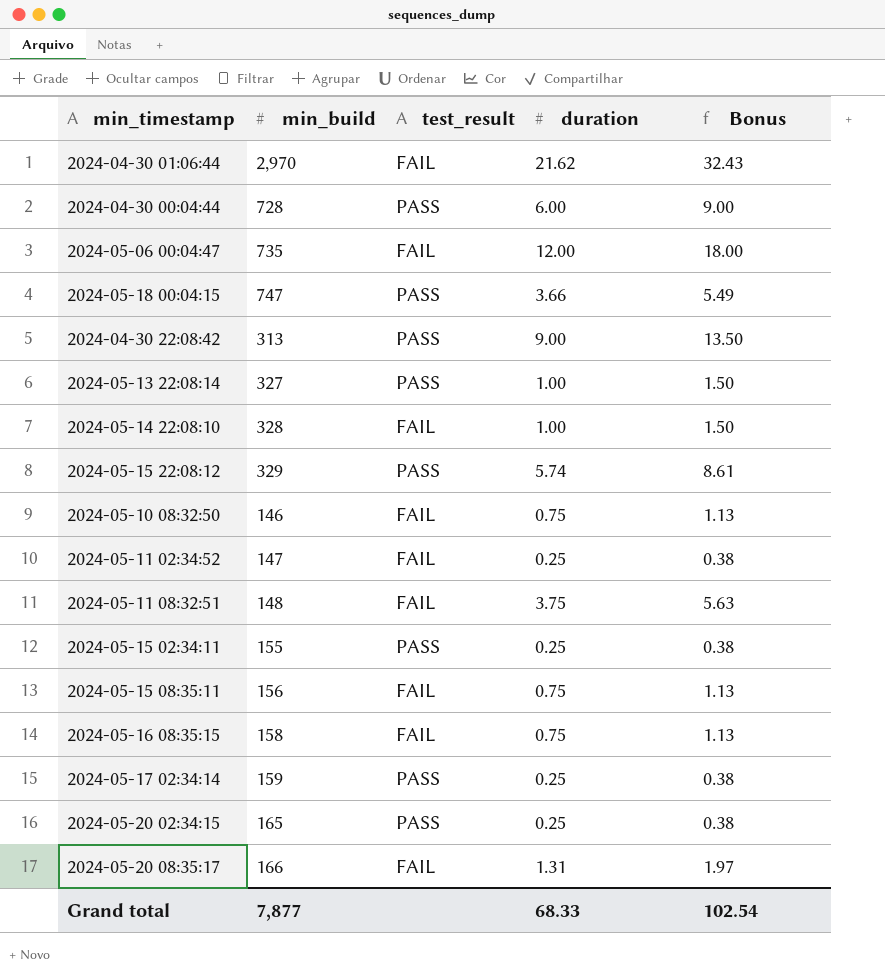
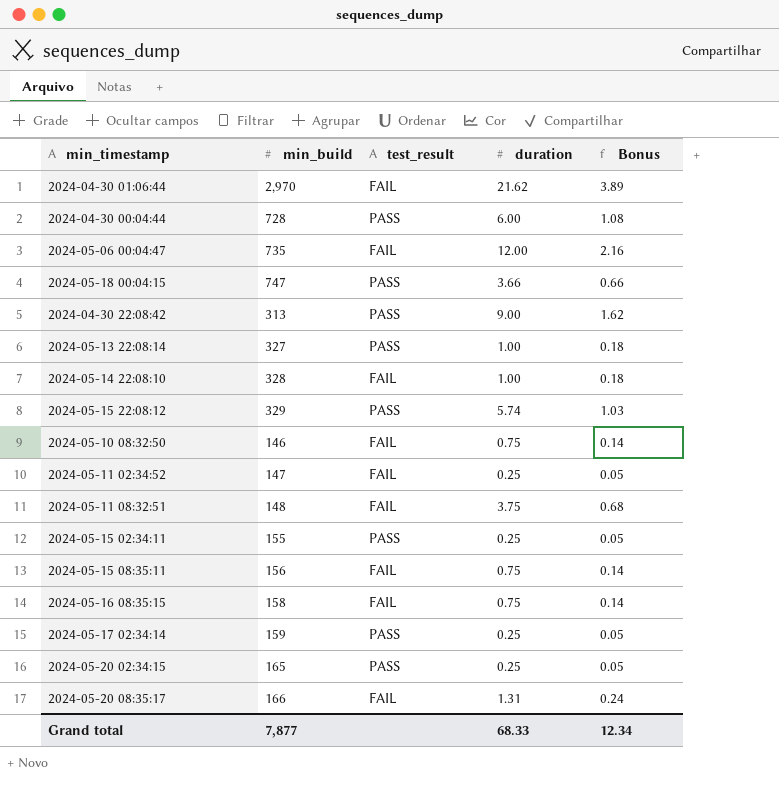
column Bonus | formula: [duration] * 1.5 -> [duration] * 0.18
Grand total | Bonus: 102.54 -> 12.34

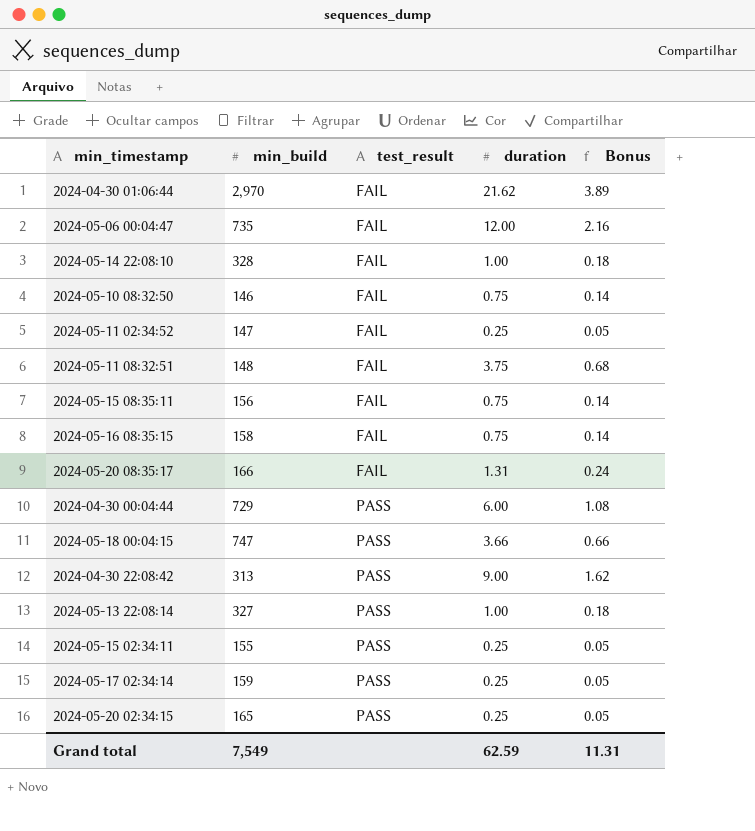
row order: none -> test_result ascending
row 2024-05-15 22:08:12: 329 | PASS | 5.74 | 1.03 -> none
2024-04-30 00:04:44 | min_build: 728 -> 729
Grand total | min_build: 7,877 -> 7,549
Grand total | duration: 68.33 -> 62.59
Grand total | Bonus: 12.34 -> 11.31

